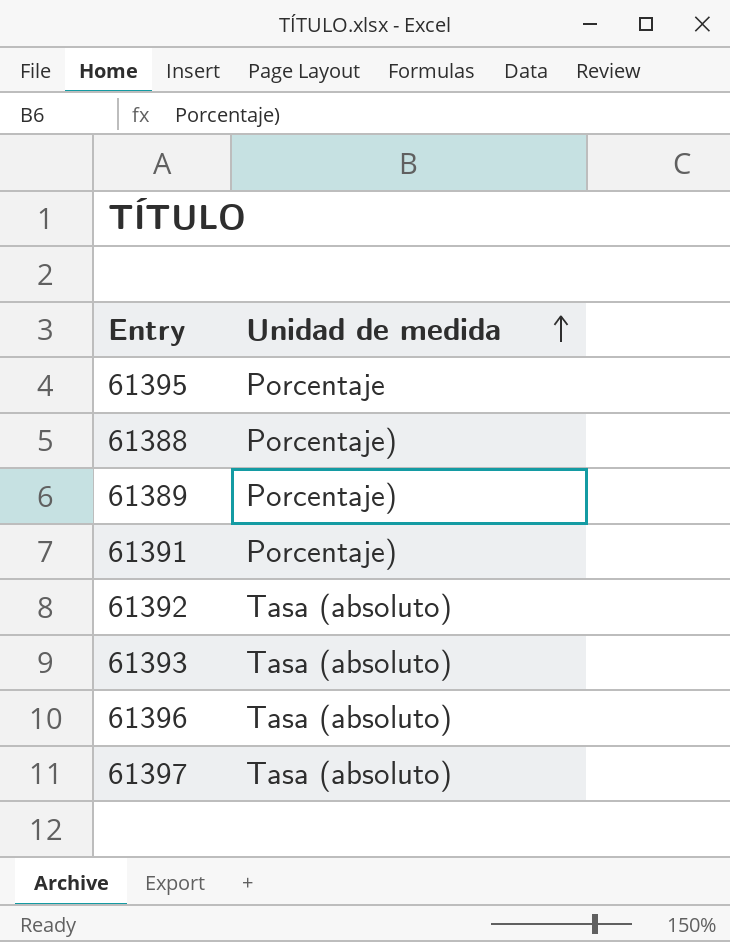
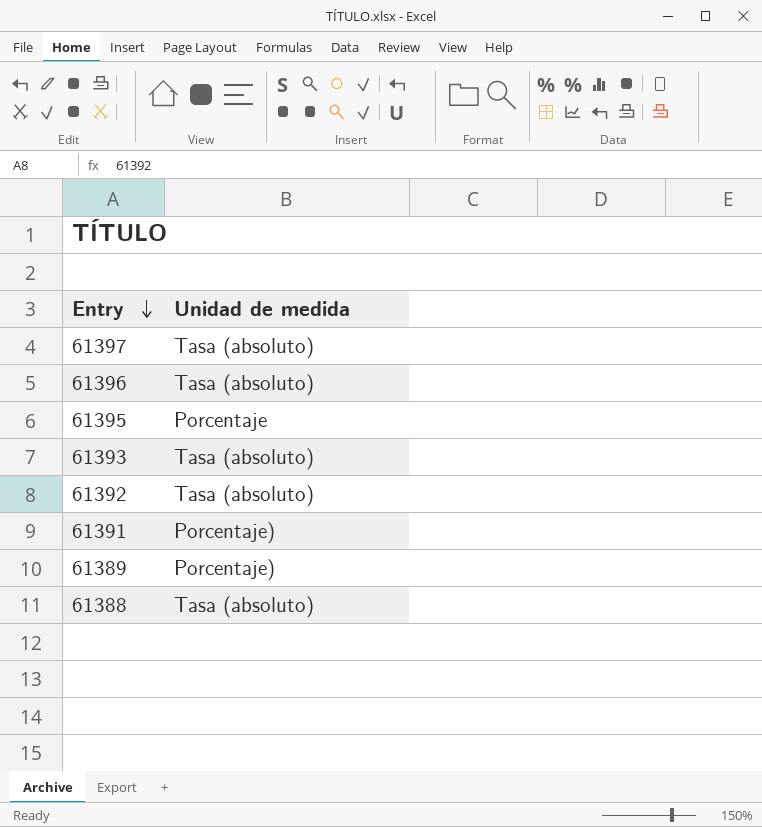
row order: Unidad de medida ascending -> Entry descending
61388 | Unidad de medida: Porcentaje) -> Tasa (absoluto)

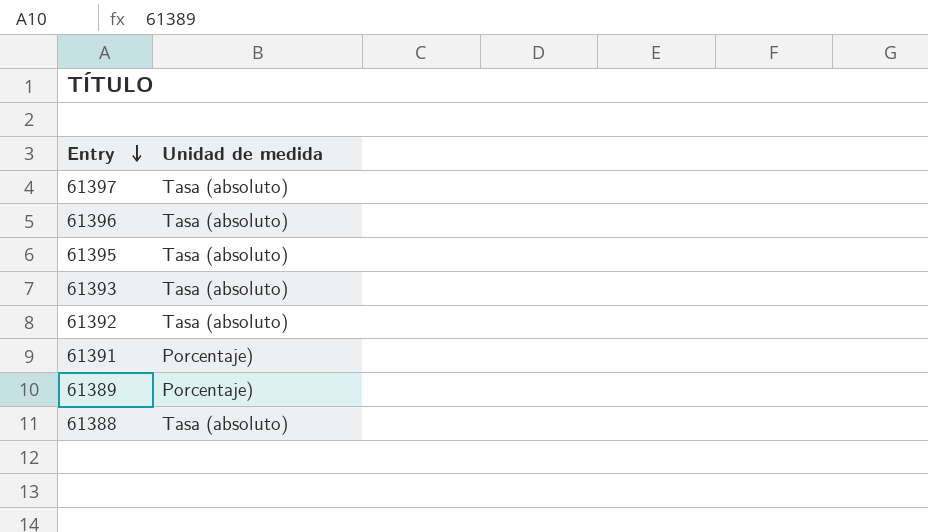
61395 | Unidad de medida: Porcentaje -> Tasa (absoluto)

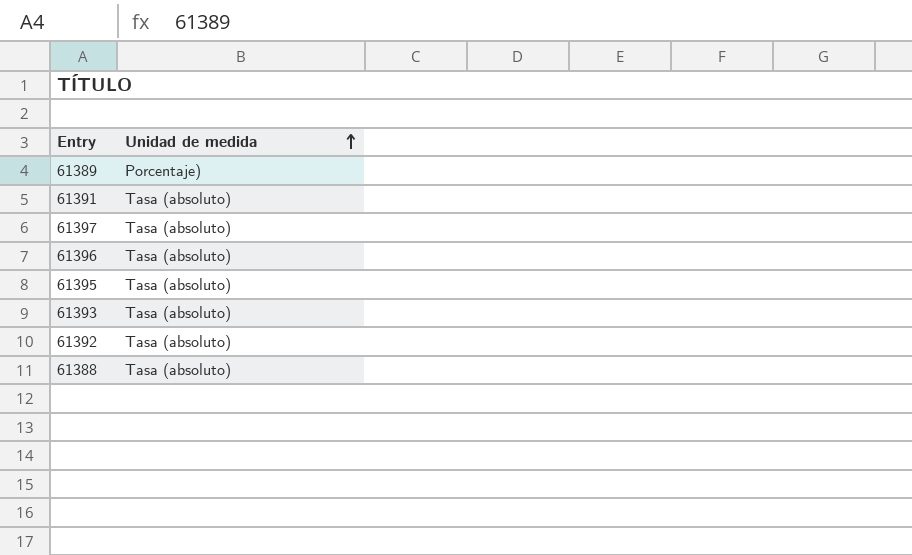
row order: Entry descending -> Unidad de medida ascending
61391 | Unidad de medida: Porcentaje) -> Tasa (absoluto)

